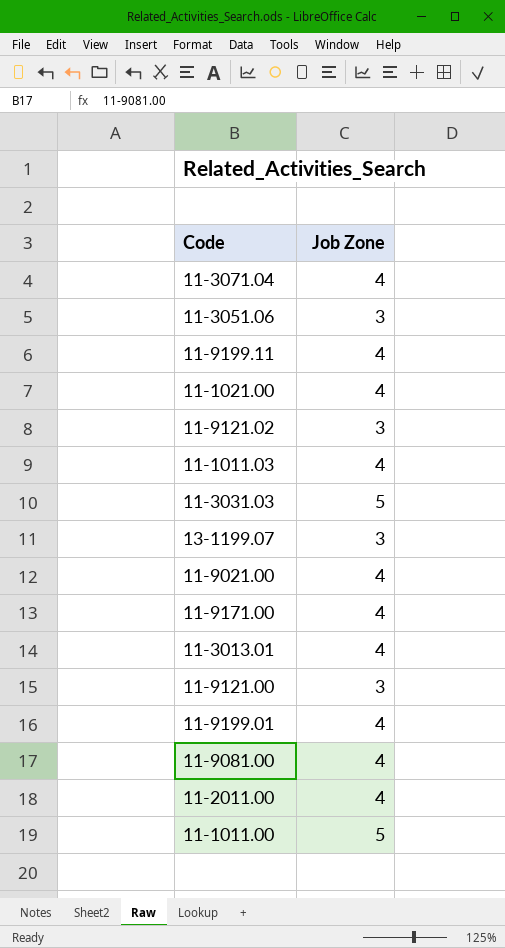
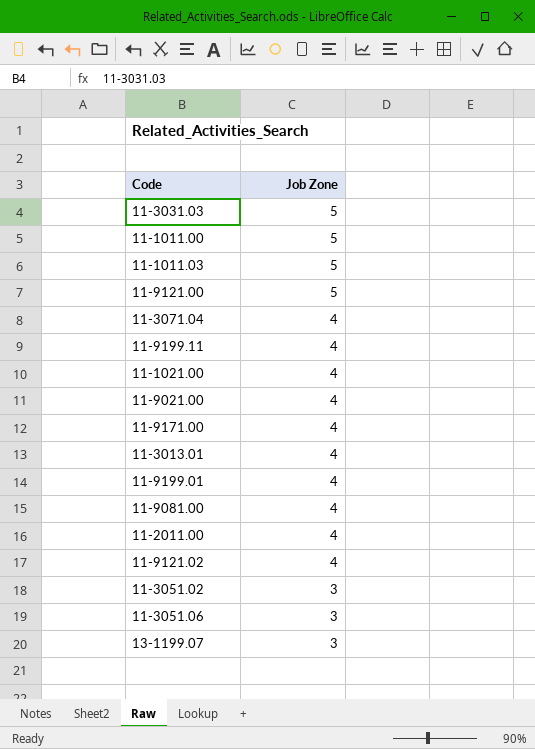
row order: none -> Job Zone descending
11-1011.03 | Job Zone: 4 -> 5
11-9121.00 | Job Zone: 3 -> 5
11-9121.02 | Job Zone: 3 -> 4
row 11-3051.02: none -> 3

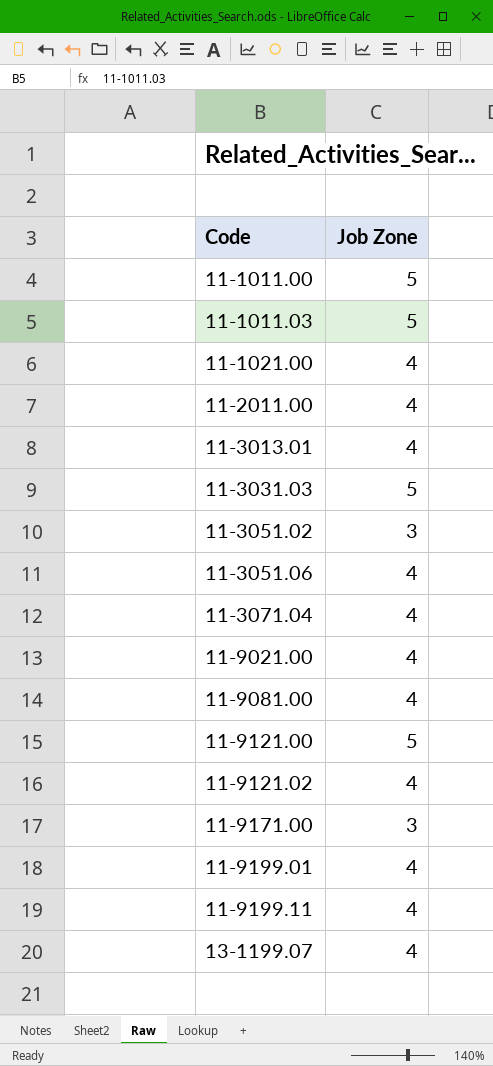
row order: Job Zone descending -> Code ascending
11-3051.06 | Job Zone: 3 -> 4
11-9171.00 | Job Zone: 4 -> 3
13-1199.07 | Job Zone: 3 -> 4

